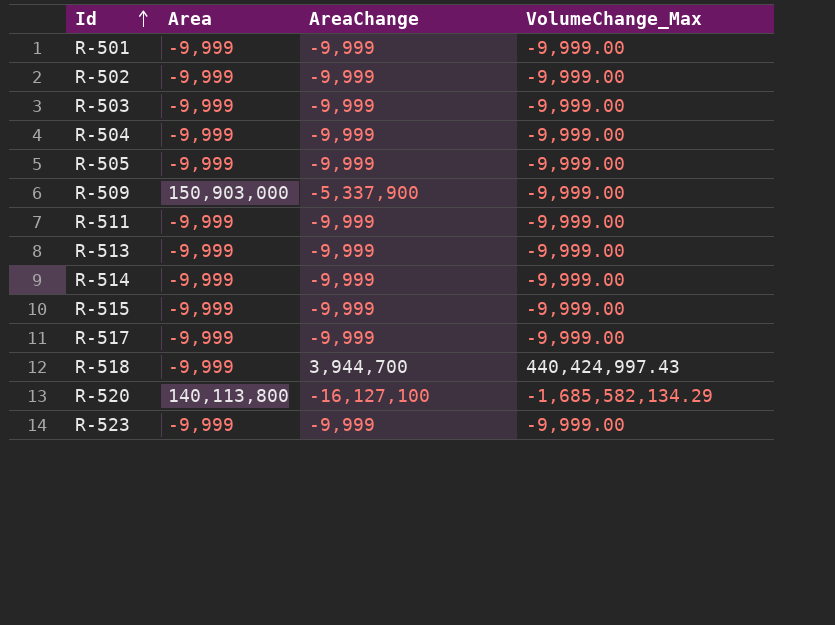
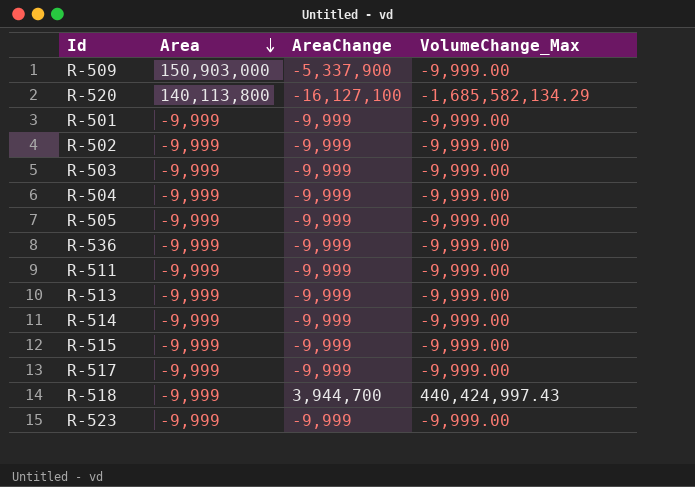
row order: Id ascending -> Area descending
row R-536: none -> -9,999 | -9,999 | -9,999.00

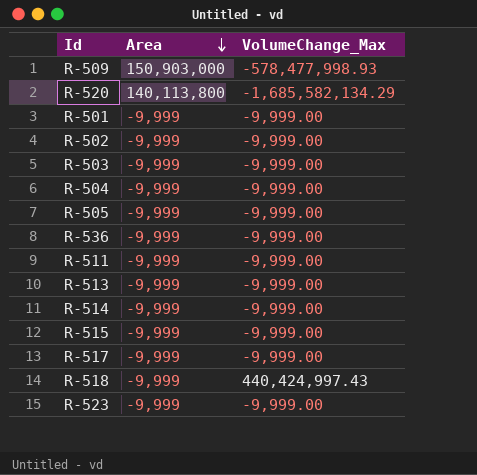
column AreaChange | position: 3 -> none
R-509 | VolumeChange_Max: -9,999.00 -> -578,477,998.93

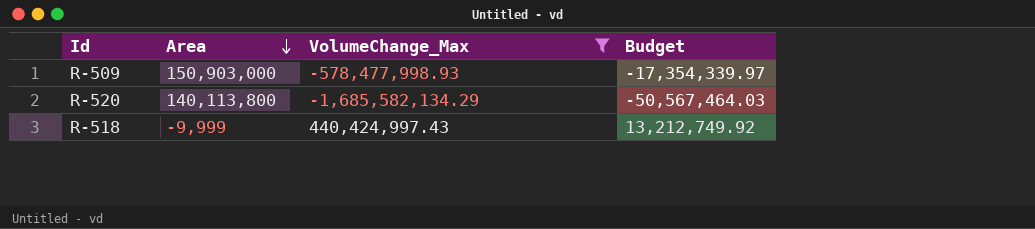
filter: none -> VolumeChange_Max != -9,999.00
column Budget | formula: none -> [VolumeChange_Max] * 0.03

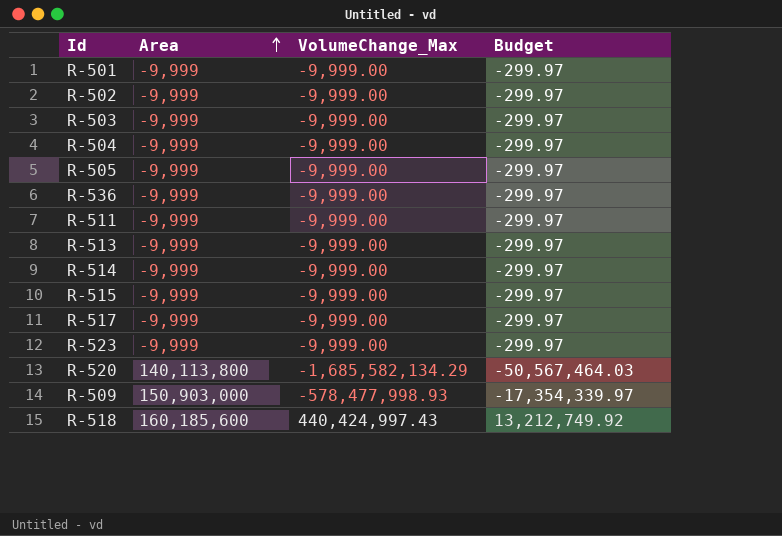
filter: VolumeChange_Max != -9,999.00 -> none
row order: Area descending -> Area ascending
R-518 | Area: -9,999 -> 160,185,600

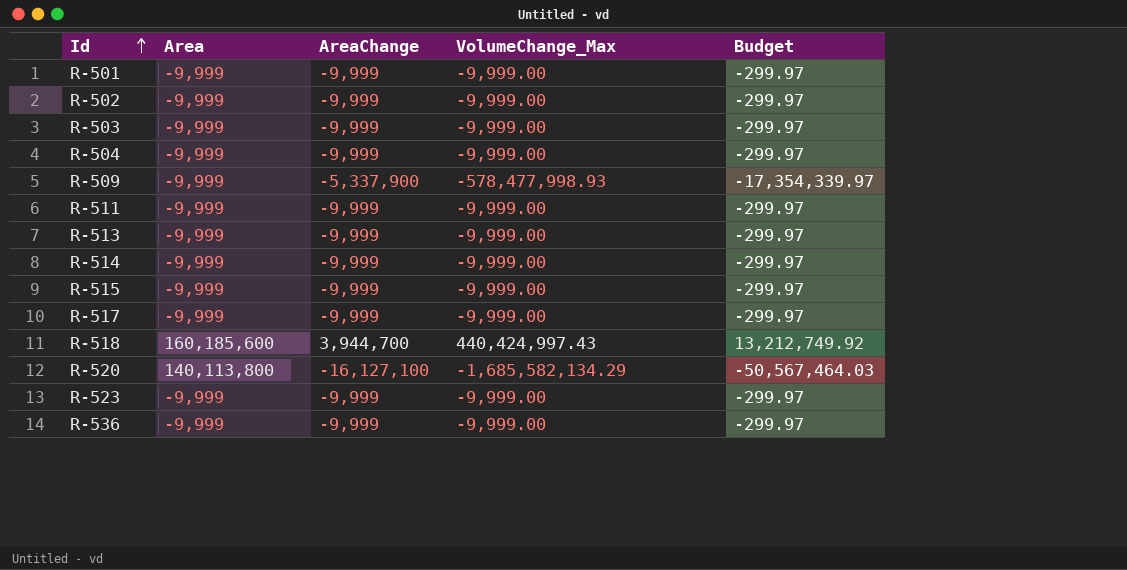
row order: Area ascending -> Id ascending
column AreaChange | position: none -> 3
row R-505: -9,999 | -9,999.00 | -299.97 -> none
R-509 | Area: 150,903,000 -> -9,999

